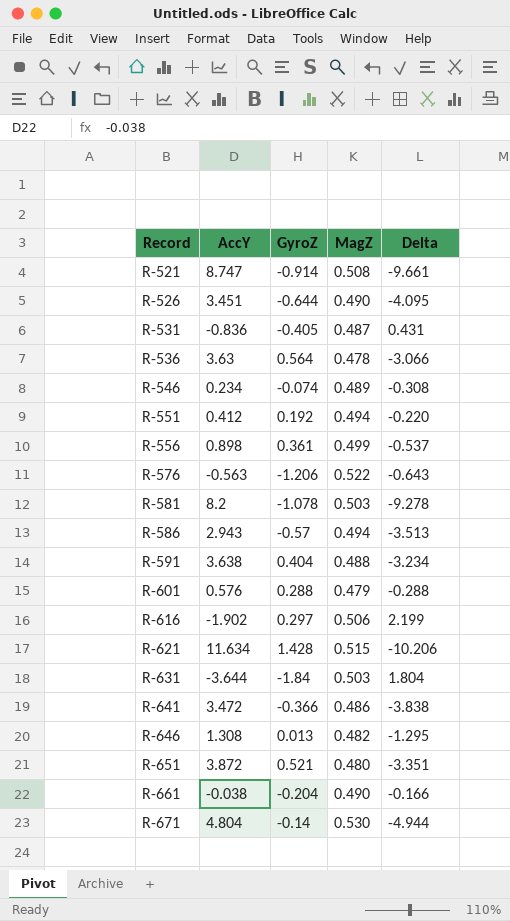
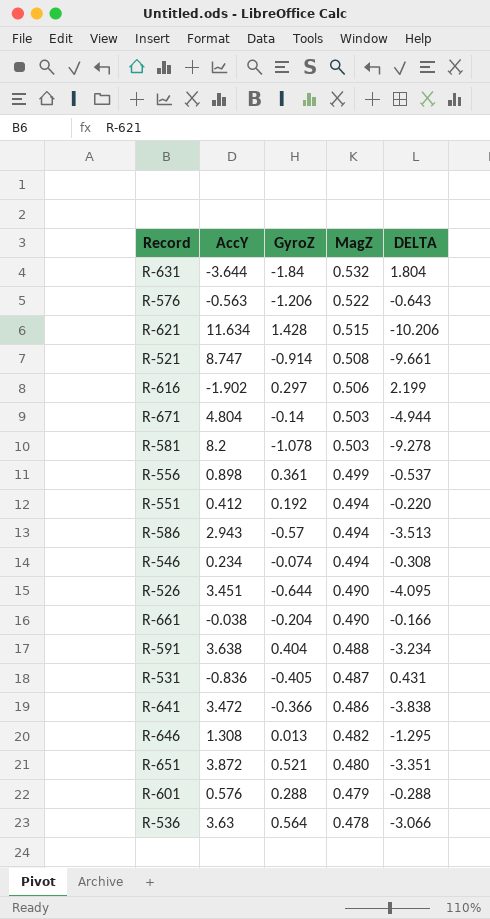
row order: Record ascending -> MagZ descending
column name: Delta -> DELTA
R-631 | MagZ: 0.503 -> 0.532
R-671 | MagZ: 0.530 -> 0.503
R-546 | MagZ: 0.489 -> 0.494

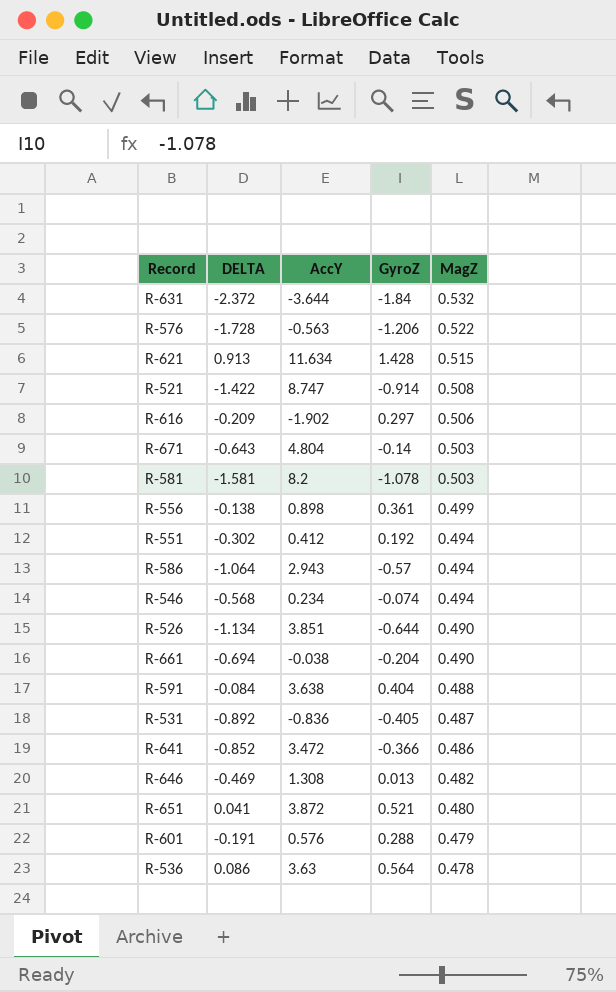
column DELTA | formula: [GyroZ] - [AccY] -> [GyroZ] - [MagZ]
column DELTA | position: 5 -> 2
R-526 | AccY: 3.451 -> 3.851

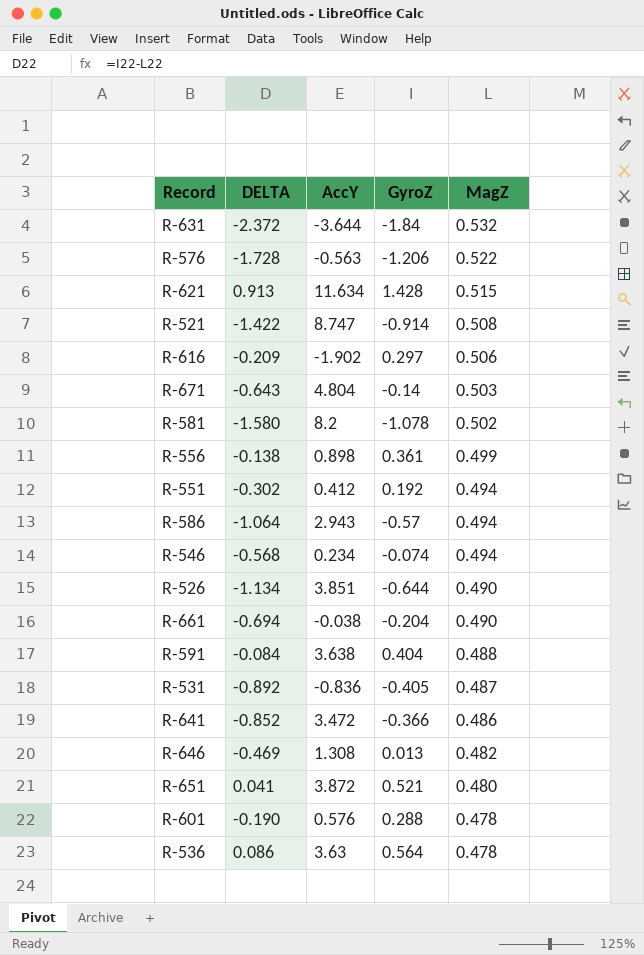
R-581 | DELTA: -1.581 -> -1.580
R-581 | MagZ: 0.503 -> 0.502
R-601 | DELTA: -0.191 -> -0.190
R-601 | MagZ: 0.479 -> 0.478

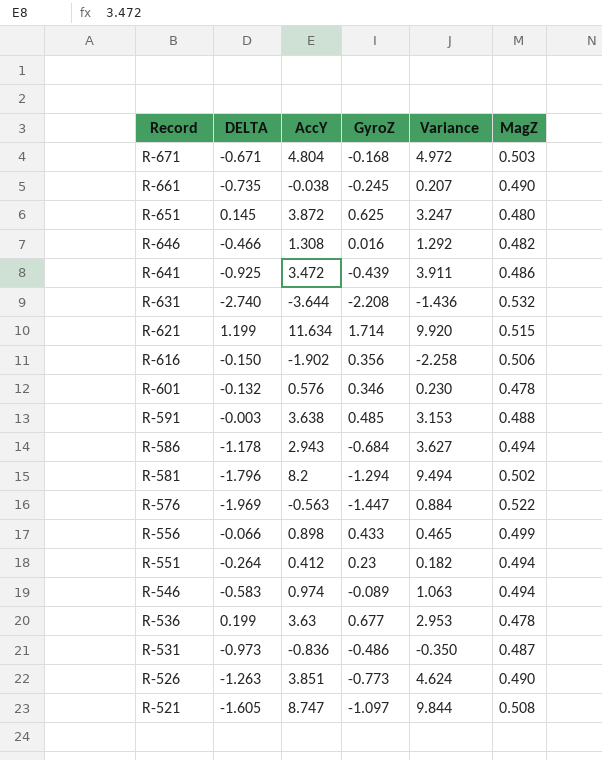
row order: MagZ descending -> Record descending
column Variance | formula: none -> [AccY] - [GyroZ]
R-671 | DELTA: -0.643 -> -0.671
R-671 | GyroZ: -0.14 -> -0.168
R-661 | DELTA: -0.694 -> -0.735
R-661 | GyroZ: -0.204 -> -0.245
R-651 | DELTA: 0.041 -> 0.145
R-651 | GyroZ: 0.521 -> 0.625
R-646 | DELTA: -0.469 -> -0.466
R-646 | GyroZ: 0.013 -> 0.016
R-641 | DELTA: -0.852 -> -0.925
R-641 | GyroZ: -0.366 -> -0.439
R-631 | DELTA: -2.372 -> -2.740
R-631 | GyroZ: -1.84 -> -2.208
R-621 | DELTA: 0.913 -> 1.199
R-621 | GyroZ: 1.428 -> 1.714
R-616 | DELTA: -0.209 -> -0.150
R-616 | GyroZ: 0.297 -> 0.356
R-601 | DELTA: -0.190 -> -0.132
R-601 | GyroZ: 0.288 -> 0.346
R-591 | DELTA: -0.084 -> -0.003
R-591 | GyroZ: 0.404 -> 0.485
R-586 | DELTA: -1.064 -> -1.178
R-586 | GyroZ: -0.57 -> -0.684
R-581 | DELTA: -1.580 -> -1.796
R-581 | GyroZ: -1.078 -> -1.294
R-576 | DELTA: -1.728 -> -1.969
R-576 | GyroZ: -1.206 -> -1.447
R-556 | DELTA: -0.138 -> -0.066
R-556 | GyroZ: 0.361 -> 0.433
R-551 | DELTA: -0.302 -> -0.264
R-551 | GyroZ: 0.192 -> 0.23
R-546 | DELTA: -0.568 -> -0.583
R-546 | AccY: 0.234 -> 0.974
R-546 | GyroZ: -0.074 -> -0.089
R-536 | DELTA: 0.086 -> 0.199
R-536 | GyroZ: 0.564 -> 0.677
R-531 | DELTA: -0.892 -> -0.973
R-531 | GyroZ: -0.405 -> -0.486
R-526 | DELTA: -1.134 -> -1.263
R-526 | GyroZ: -0.644 -> -0.773
R-521 | DELTA: -1.422 -> -1.605
R-521 | GyroZ: -0.914 -> -1.097

